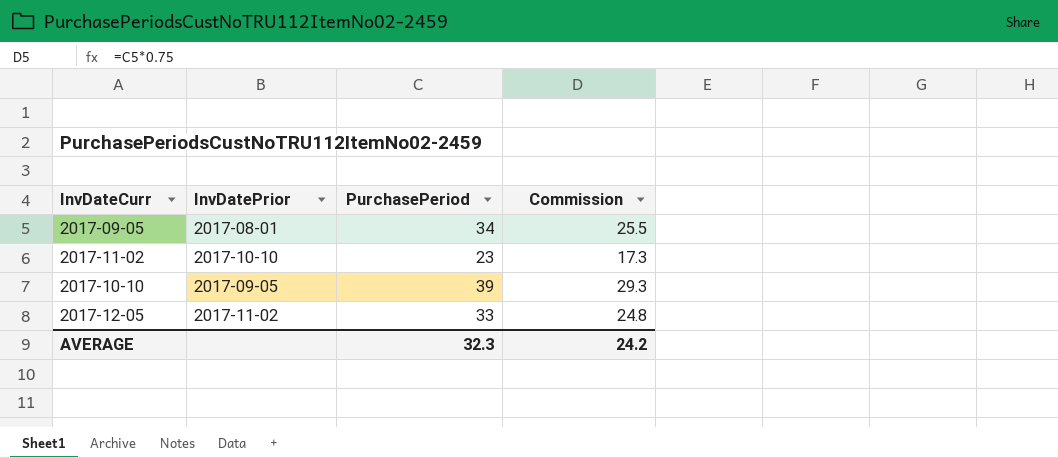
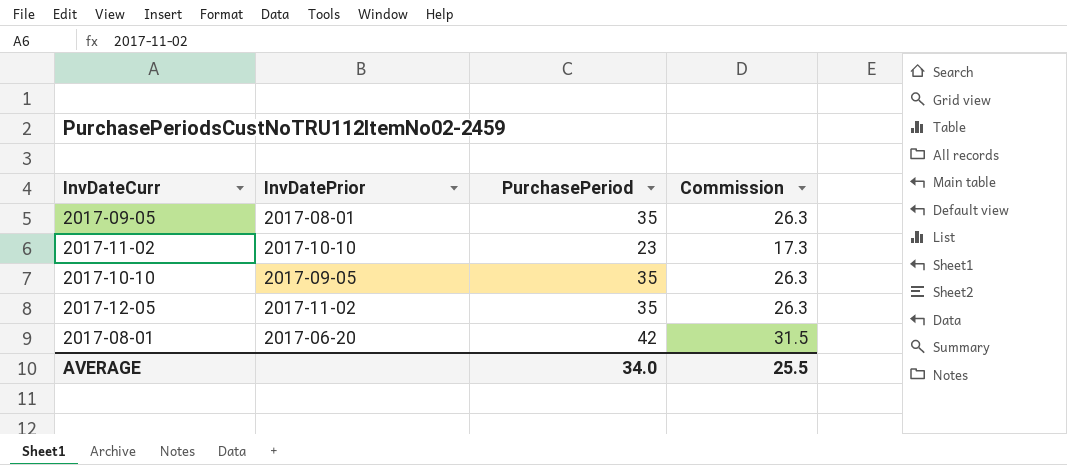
2017-09-05 | PurchasePeriod: 34 -> 35
2017-09-05 | Commission: 25.5 -> 26.3
2017-10-10 | PurchasePeriod: 39 -> 35
2017-10-10 | Commission: 29.3 -> 26.3
2017-12-05 | PurchasePeriod: 33 -> 35
2017-12-05 | Commission: 24.8 -> 26.3
row 2017-08-01: none -> 2017-06-20 | 42 | 31.5
AVERAGE | PurchasePeriod: 32.3 -> 34.0
AVERAGE | Commission: 24.2 -> 25.5

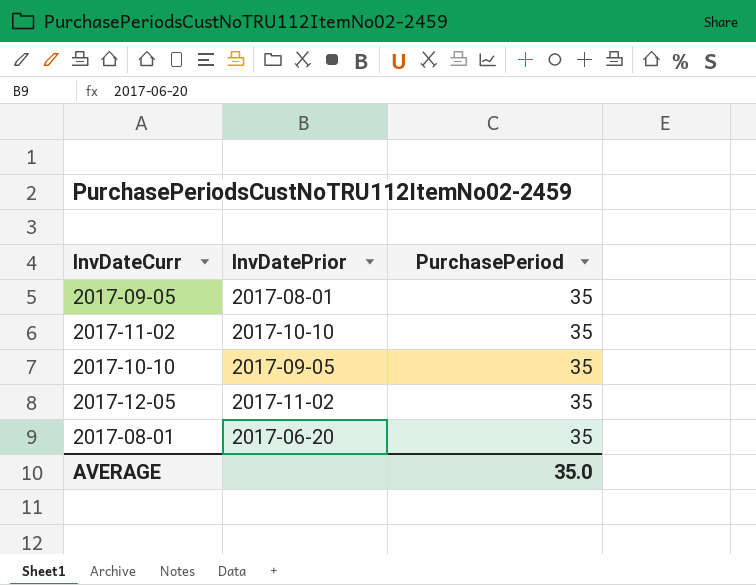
column Commission | formula: [PurchasePeriod] * 0.75 -> none
2017-11-02 | PurchasePeriod: 23 -> 35
2017-08-01 | PurchasePeriod: 42 -> 35
AVERAGE | PurchasePeriod: 34.0 -> 35.0

